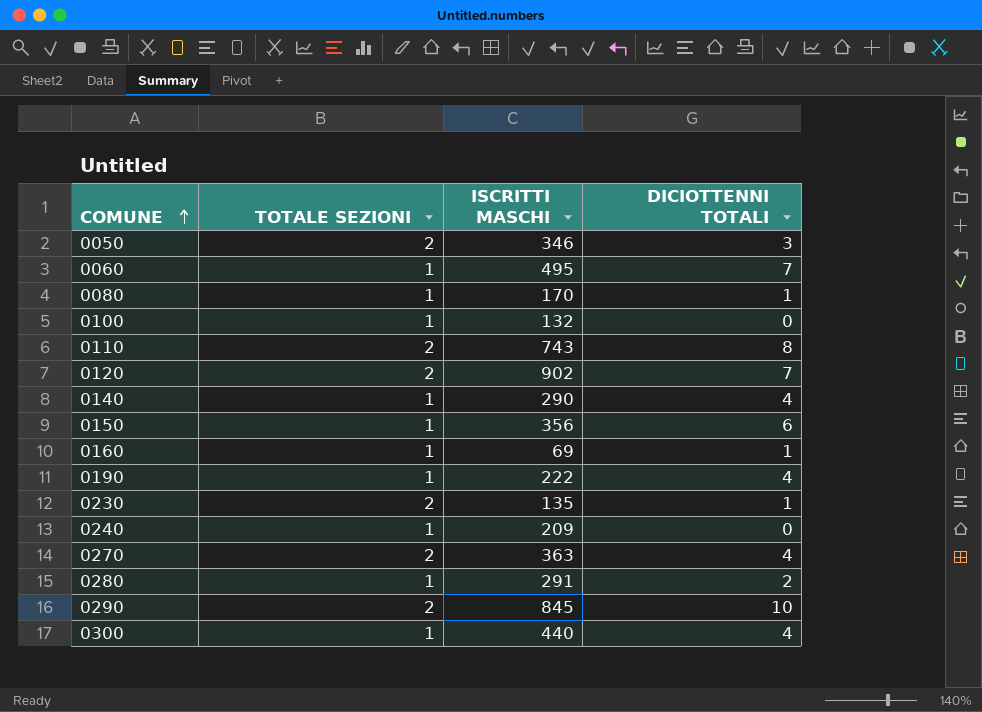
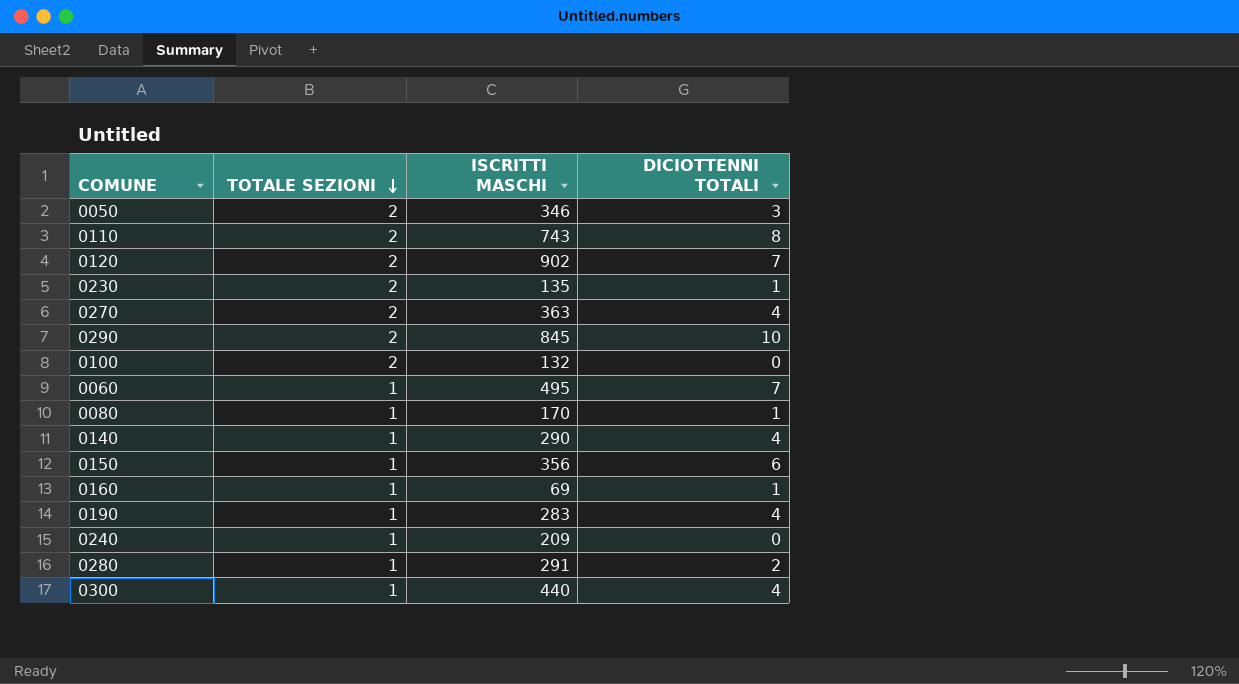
row order: COMUNE ascending -> TOTALE SEZIONI descending
0100 | TOTALE SEZIONI: 1 -> 2
0190 | ISCRITTI MASCHI: 222 -> 283

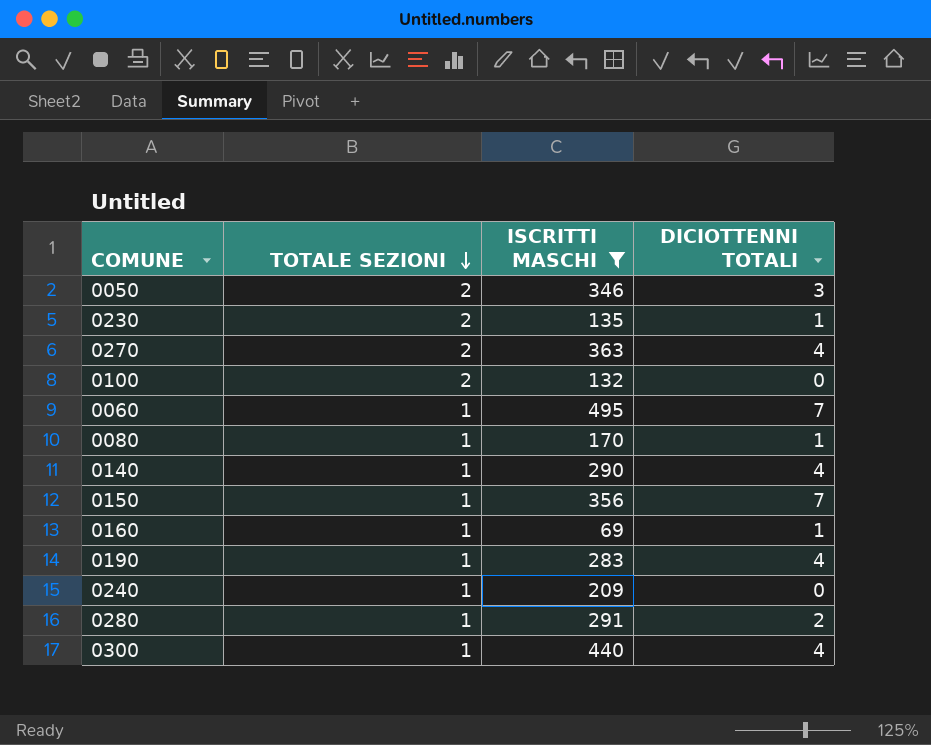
filter: none -> ISCRITTI MASCHI <= 495
0150 | DICIOTTENNI TOTALI: 6 -> 7

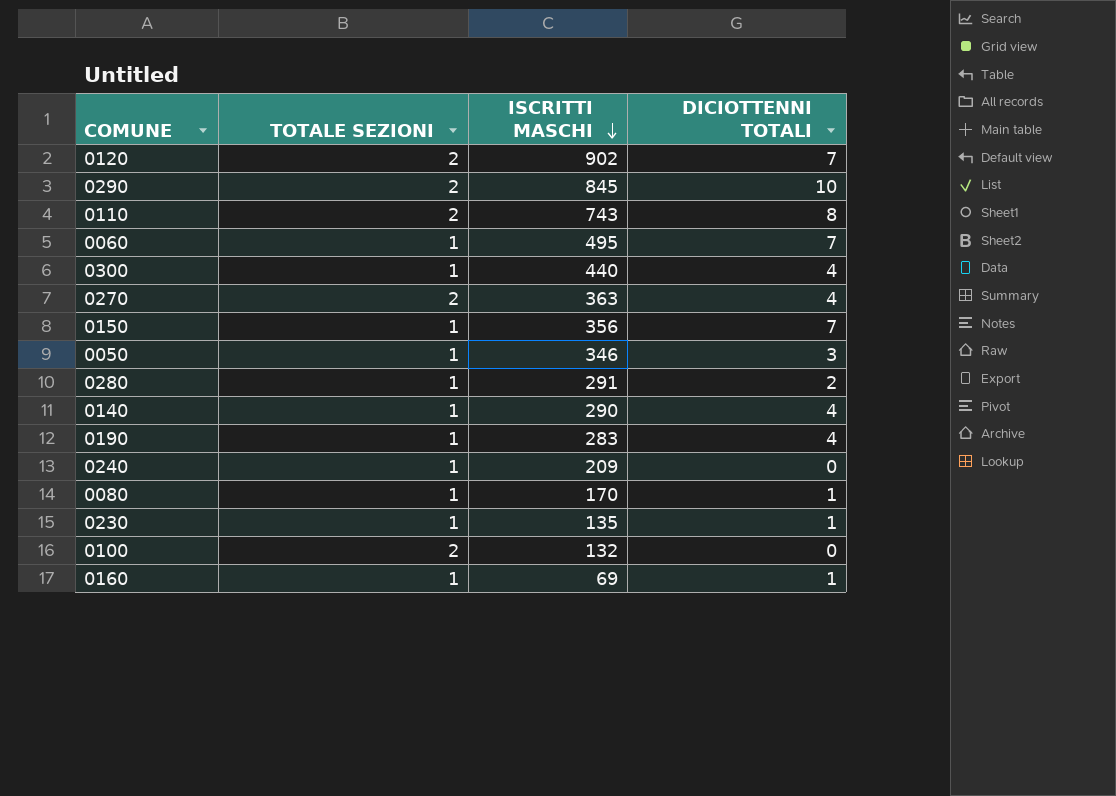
filter: ISCRITTI MASCHI <= 495 -> none
row order: TOTALE SEZIONI descending -> ISCRITTI MASCHI descending
0050 | TOTALE SEZIONI: 2 -> 1
0230 | TOTALE SEZIONI: 2 -> 1

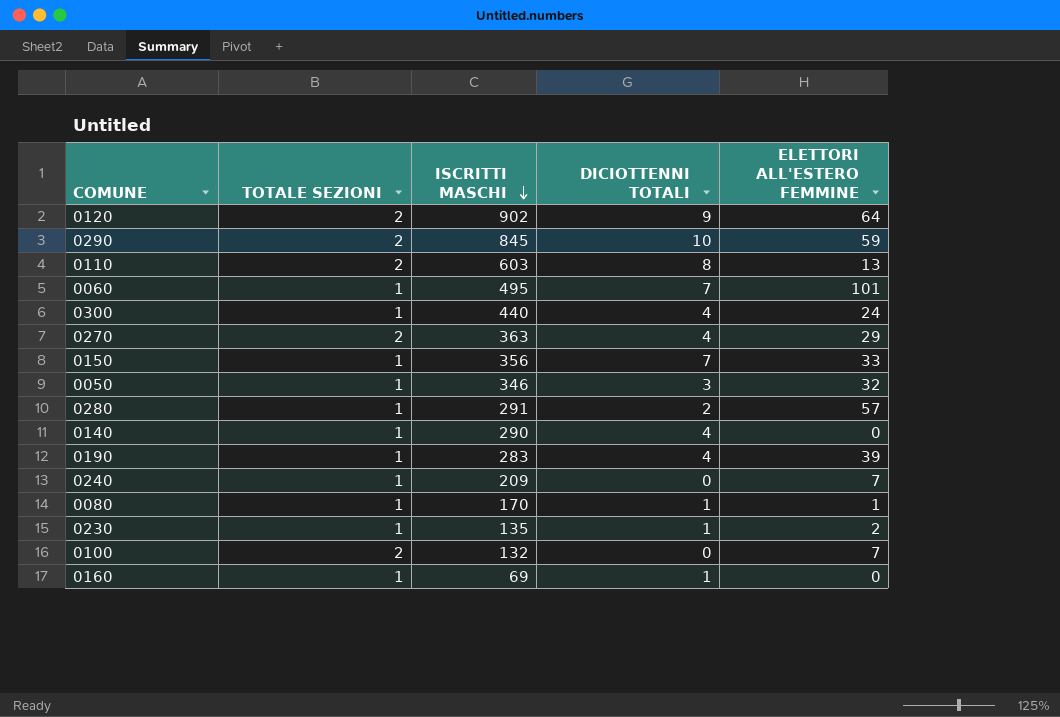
column ELETTORI ALL'ESTERO FEMMINE | position: none -> 5
0120 | DICIOTTENNI TOTALI: 7 -> 9
0110 | ISCRITTI MASCHI: 743 -> 603

